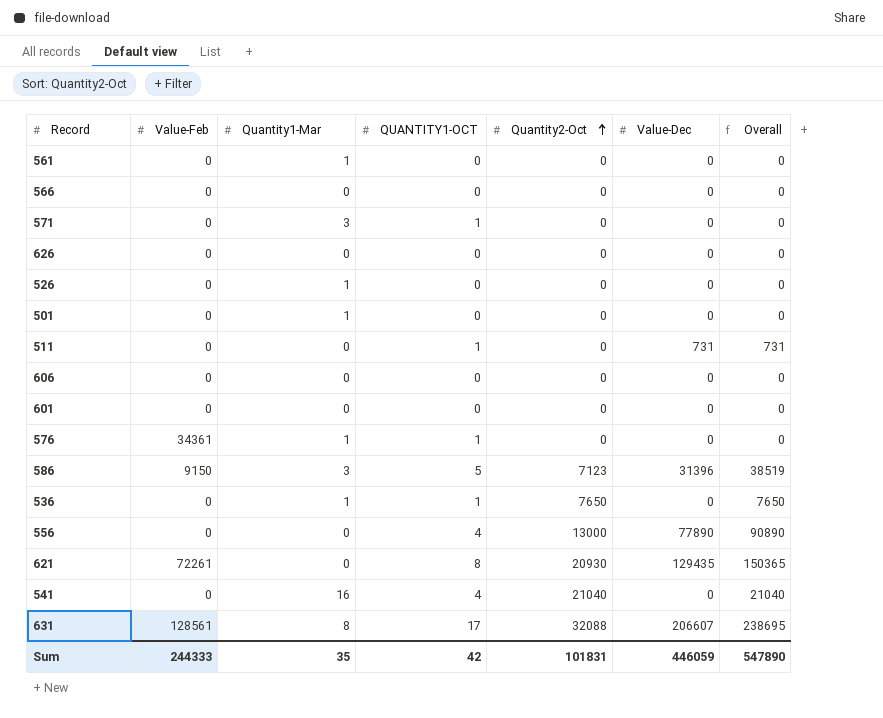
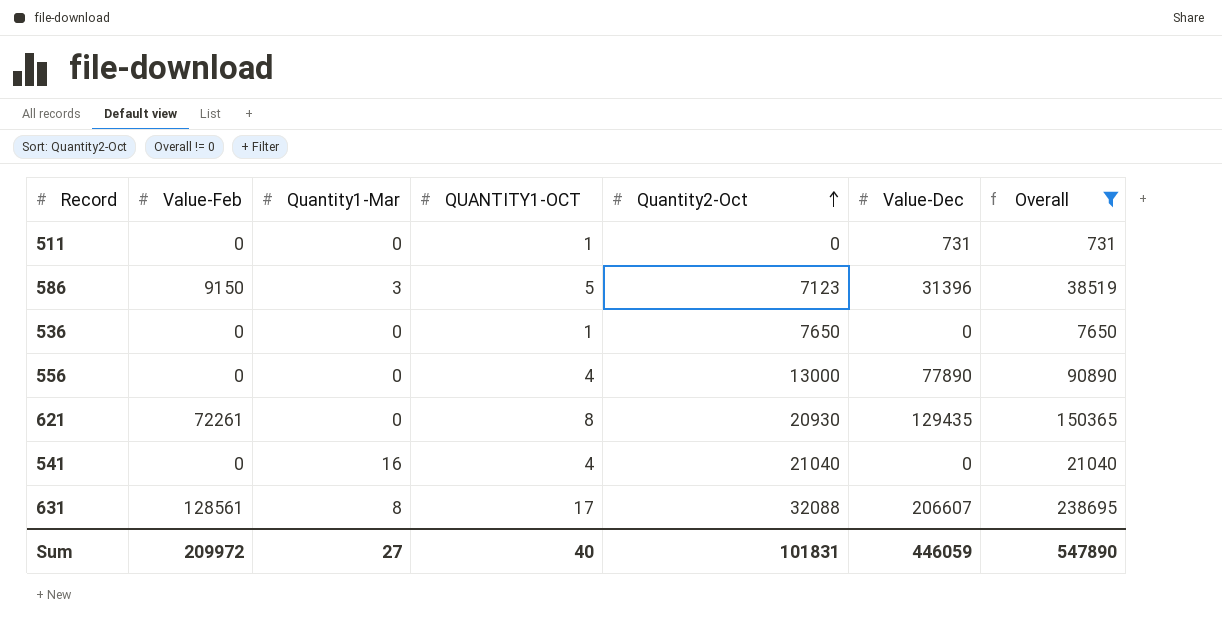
filter: none -> Overall != 0
536 | Quantity1-Mar: 1 -> 0
Sum | Value-Feb: 244333 -> 209972
Sum | Quantity1-Mar: 35 -> 27
Sum | QUANTITY1-OCT: 42 -> 40

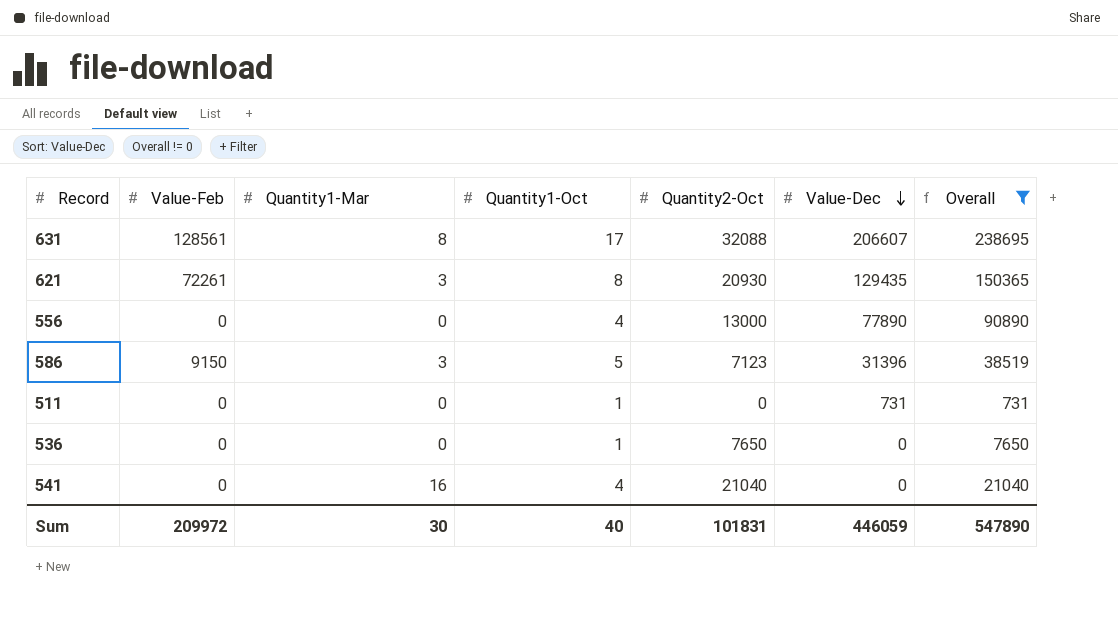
row order: Quantity2-Oct ascending -> Value-Dec descending
column name: QUANTITY1-OCT -> Quantity1-Oct
621 | Quantity1-Mar: 0 -> 3
Sum | Quantity1-Mar: 27 -> 30

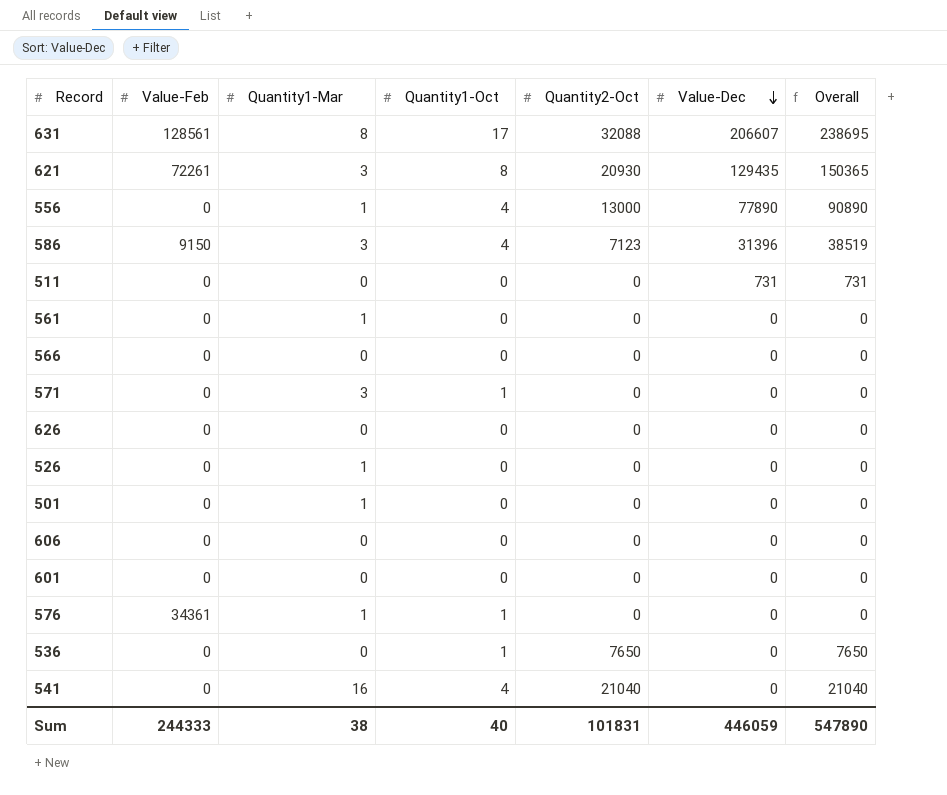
filter: Overall != 0 -> none
556 | Quantity1-Mar: 0 -> 1
586 | Quantity1-Oct: 5 -> 4
511 | Quantity1-Oct: 1 -> 0
Sum | Value-Feb: 209972 -> 244333
Sum | Quantity1-Mar: 30 -> 38

